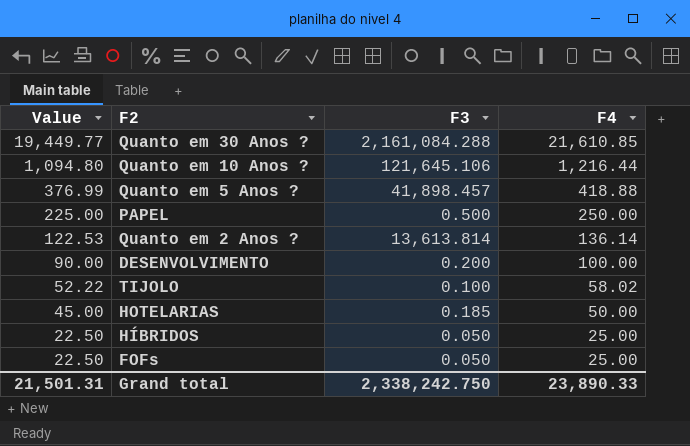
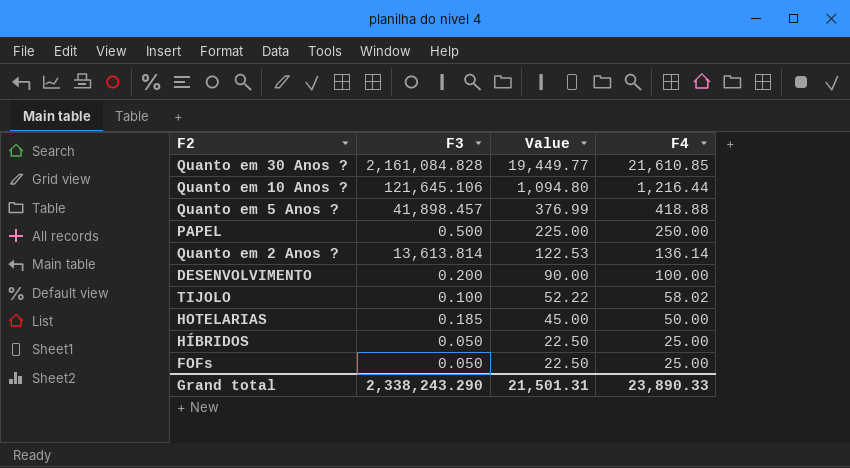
column Value | position: 1 -> 3
Quanto em 30 Anos ? | F3: 2,161,084.288 -> 2,161,084.828
Grand total | F3: 2,338,242.750 -> 2,338,243.290

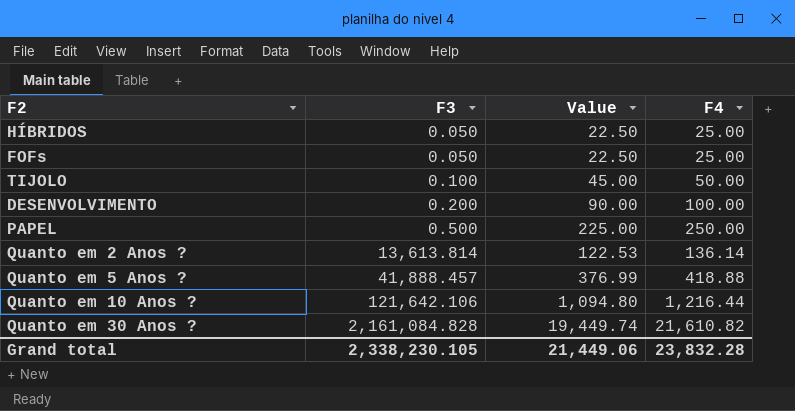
row order: Value descending -> F3 ascending
row HOTELARIAS: 0.185 | 45.00 | 50.00 -> none
TIJOLO | Value: 52.22 -> 45.00
TIJOLO | F4: 58.02 -> 50.00
Quanto em 5 Anos ? | F3: 41,898.457 -> 41,888.457
Quanto em 10 Anos ? | F3: 121,645.106 -> 121,642.106
Quanto em 30 Anos ? | Value: 19,449.77 -> 19,449.74
Quanto em 30 Anos ? | F4: 21,610.85 -> 21,610.82
Grand total | F3: 2,338,243.290 -> 2,338,230.105
Grand total | Value: 21,501.31 -> 21,449.06
Grand total | F4: 23,890.33 -> 23,832.28

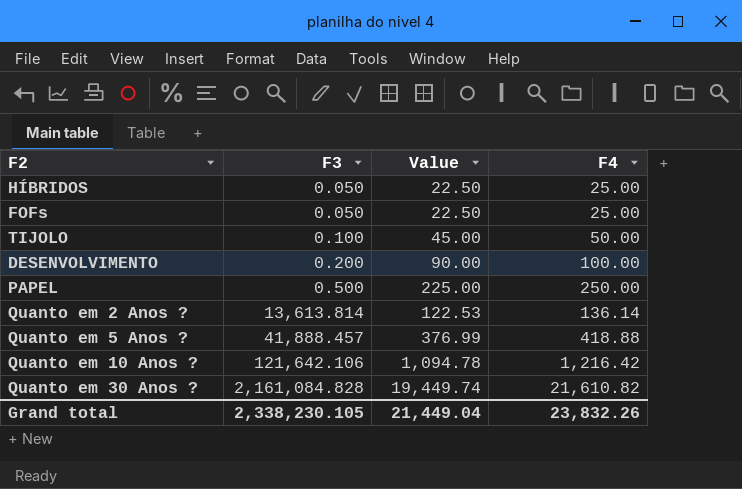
Quanto em 10 Anos ? | Value: 1,094.80 -> 1,094.78
Quanto em 10 Anos ? | F4: 1,216.44 -> 1,216.42
Grand total | Value: 21,449.06 -> 21,449.04
Grand total | F4: 23,832.28 -> 23,832.26

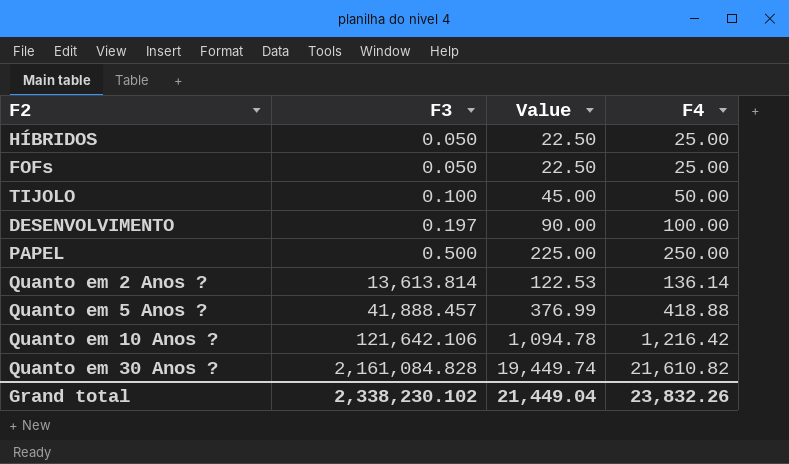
DESENVOLVIMENTO | F3: 0.200 -> 0.197
Grand total | F3: 2,338,230.105 -> 2,338,230.102

